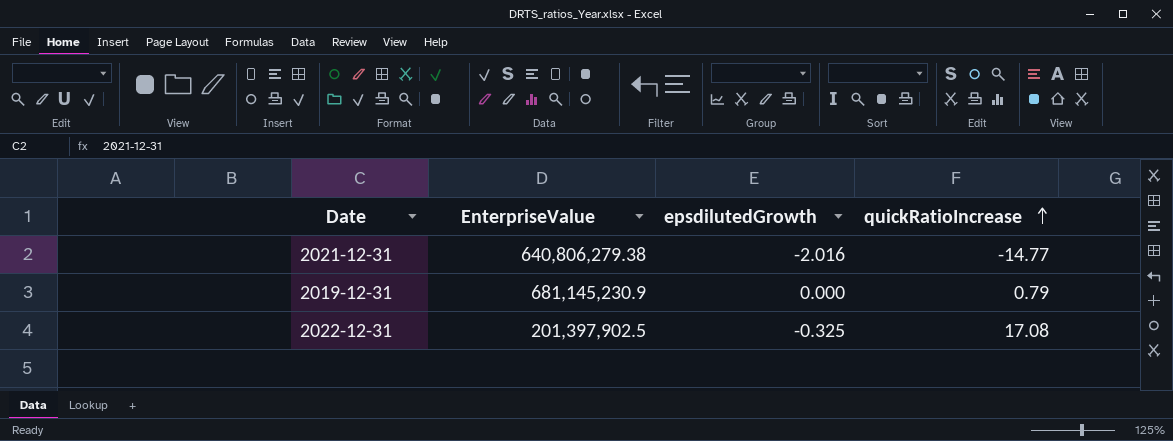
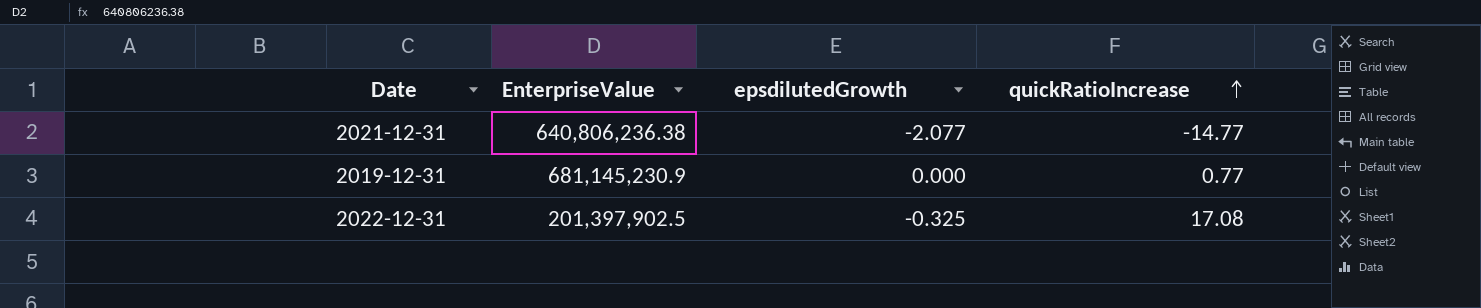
2021-12-31 | EnterpriseValue: 640,806,279.38 -> 640,806,236.38
2021-12-31 | epsdilutedGrowth: -2.016 -> -2.077
2019-12-31 | quickRatioIncrease: 0.79 -> 0.77

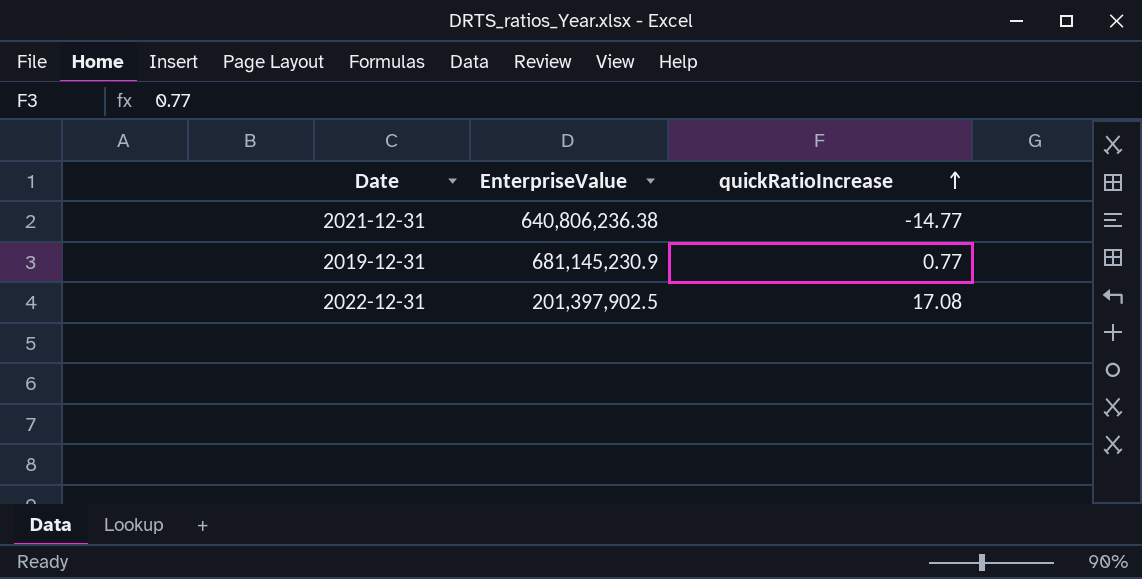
column epsdilutedGrowth | position: 3 -> none

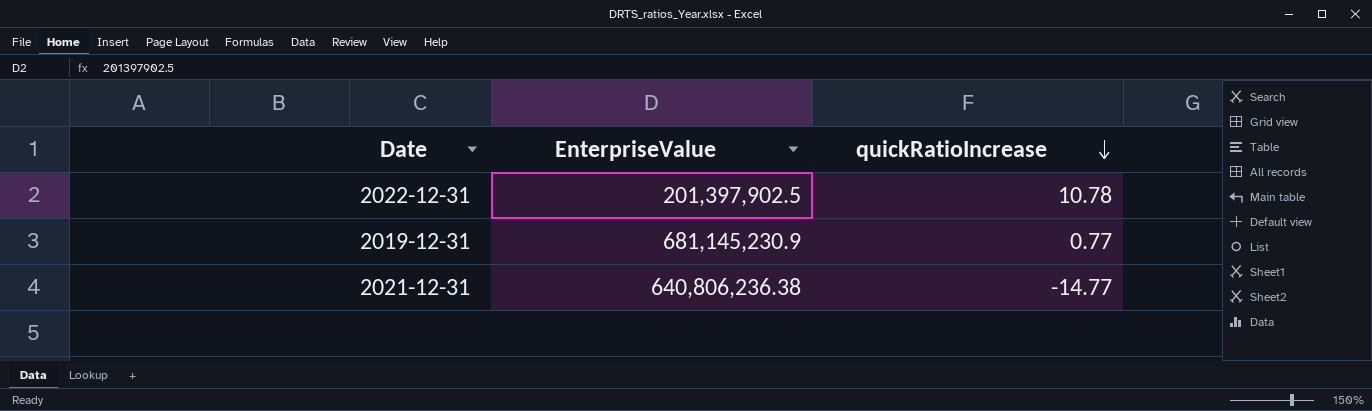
row order: quickRatioIncrease ascending -> quickRatioIncrease descending
2022-12-31 | quickRatioIncrease: 17.08 -> 10.78

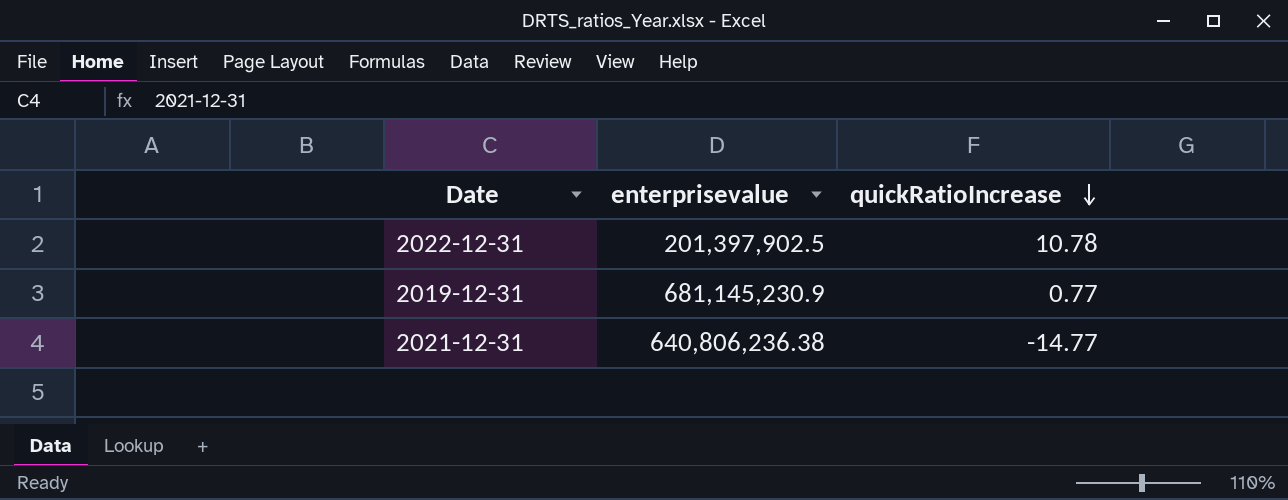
column name: EnterpriseValue -> enterprisevalue

